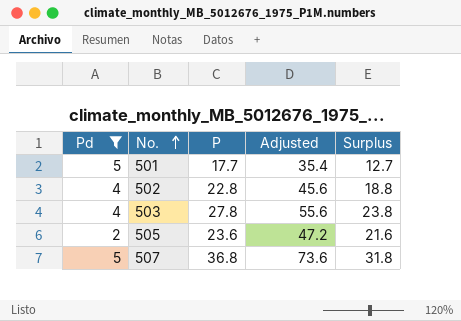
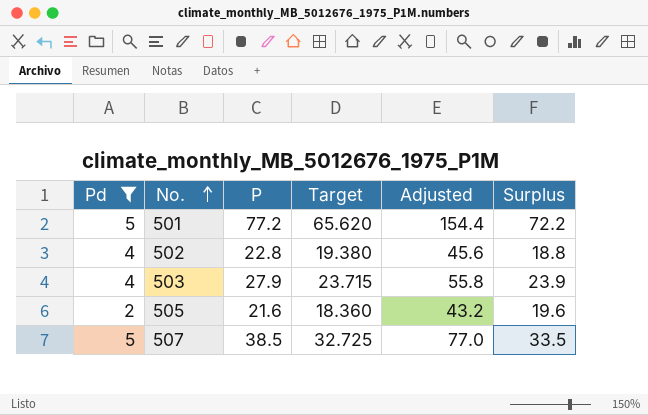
column Target | formula: none -> [P] * 0.85
501 | P: 17.7 -> 77.2
501 | Adjusted: 35.4 -> 154.4
501 | Surplus: 12.7 -> 72.2
503 | P: 27.8 -> 27.9
503 | Adjusted: 55.6 -> 55.8
503 | Surplus: 23.8 -> 23.9
505 | P: 23.6 -> 21.6
505 | Adjusted: 47.2 -> 43.2
505 | Surplus: 21.6 -> 19.6
507 | P: 36.8 -> 38.5
507 | Adjusted: 73.6 -> 77.0
507 | Surplus: 31.8 -> 33.5

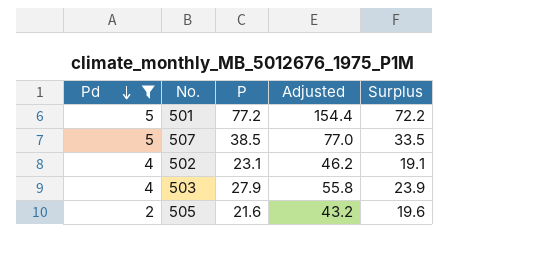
row order: No. ascending -> Pd descending
column Target | formula: [P] * 0.85 -> none
502 | P: 22.8 -> 23.1
502 | Adjusted: 45.6 -> 46.2
502 | Surplus: 18.8 -> 19.1

